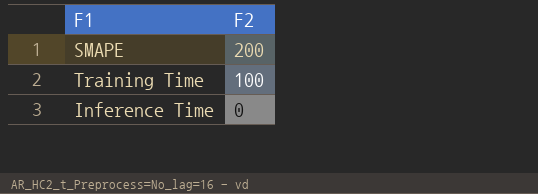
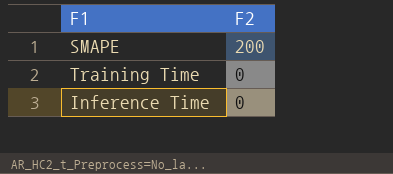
Training Time | F2: 100 -> 0

